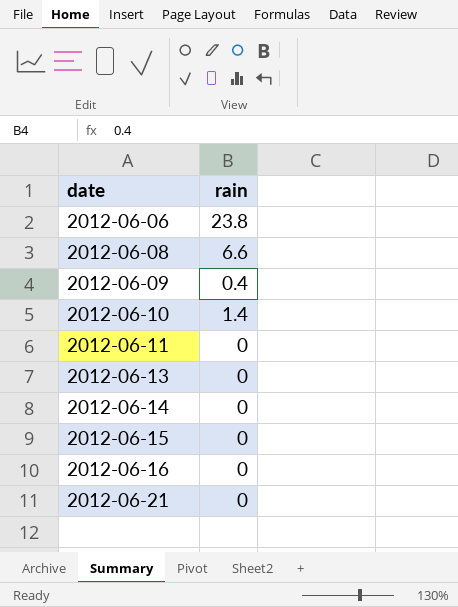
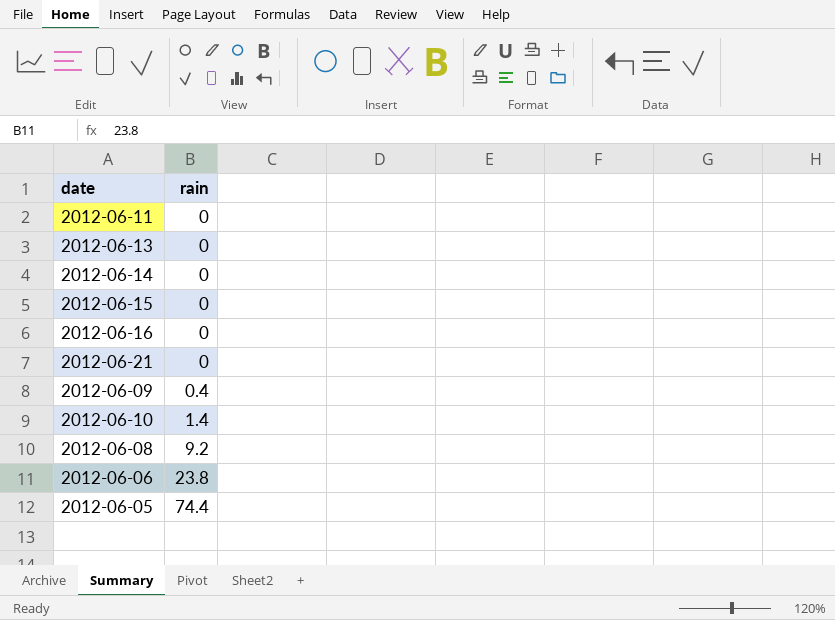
row order: date ascending -> rain ascending
2012-06-08 | rain: 6.6 -> 9.2
row 2012-06-05: none -> 74.4

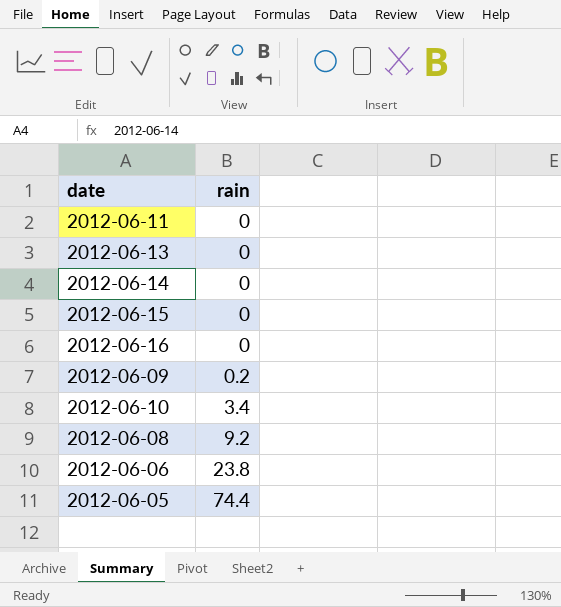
row 2012-06-21: 0 -> none
2012-06-09 | rain: 0.4 -> 0.2
2012-06-10 | rain: 1.4 -> 3.4

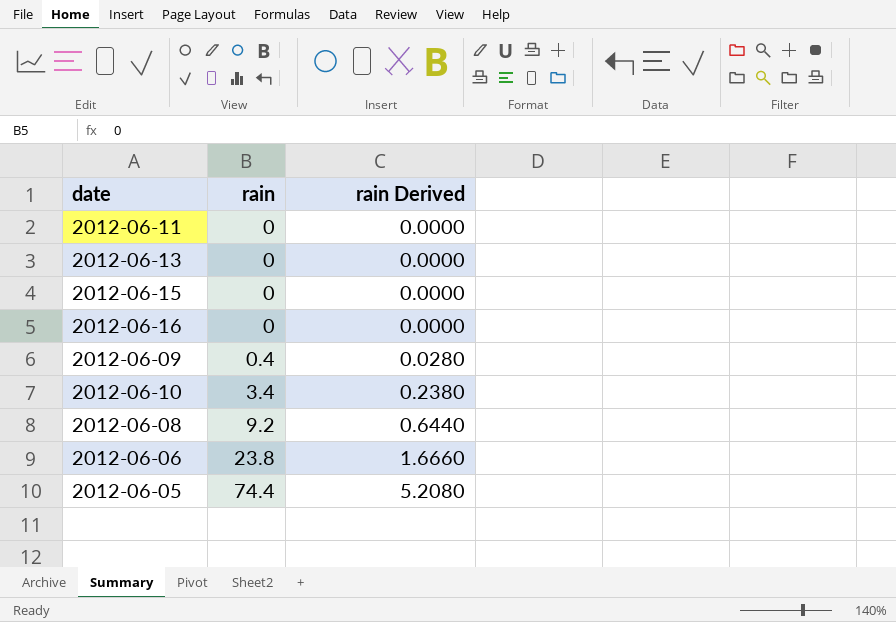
column rain Derived | formula: none -> [rain] * 0.07
row 2012-06-14: 0 -> none
2012-06-09 | rain: 0.2 -> 0.4

